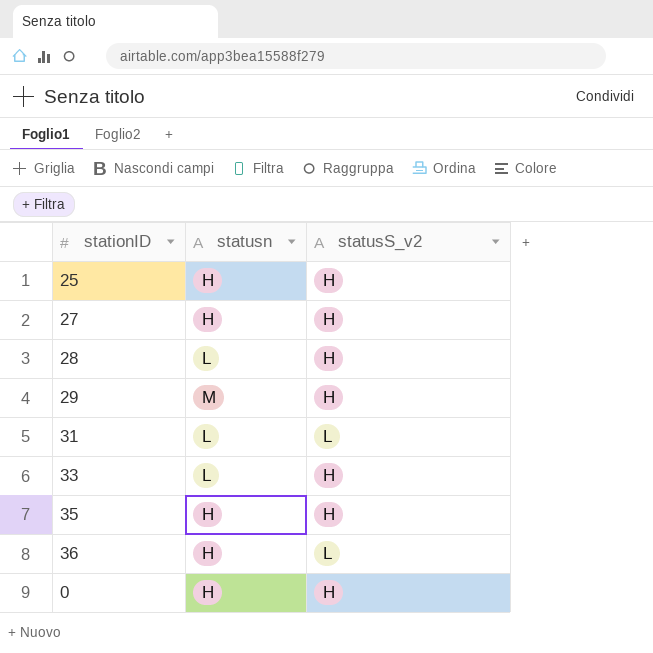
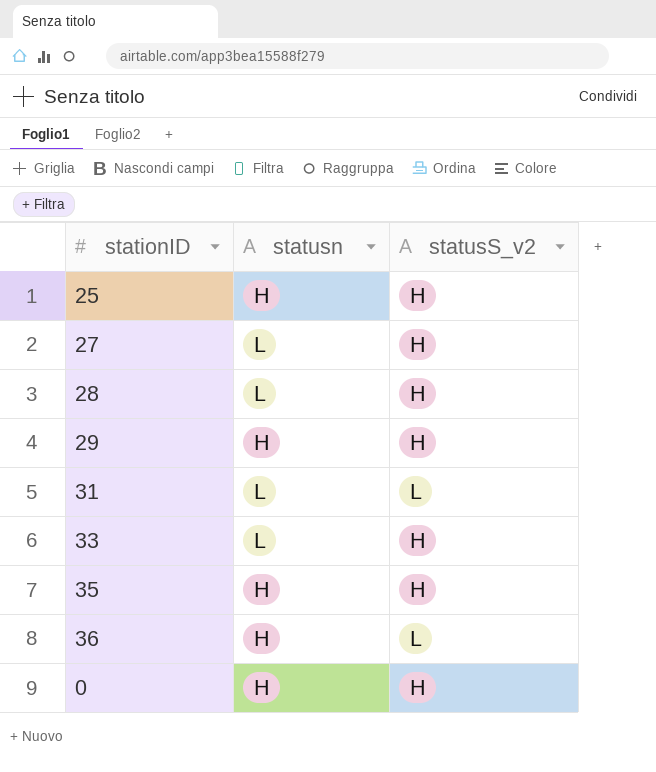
27 | statusn: H -> L
29 | statusn: M -> H

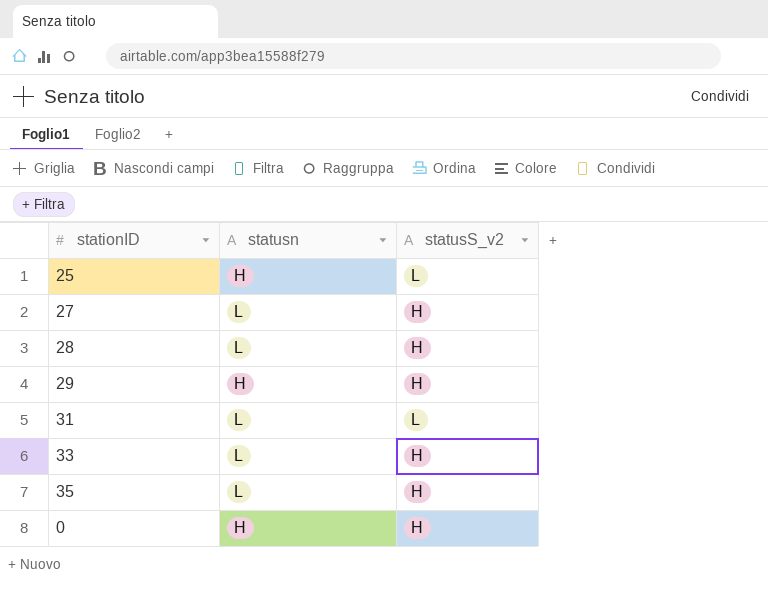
row 36: H | L -> none
25 | statusS_v2: H -> L
35 | statusn: H -> L

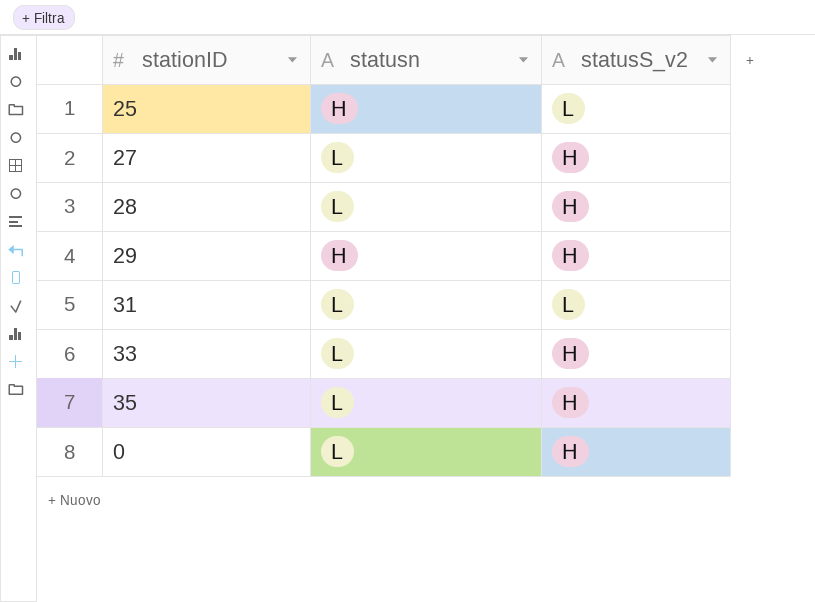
0 | statusn: H -> L

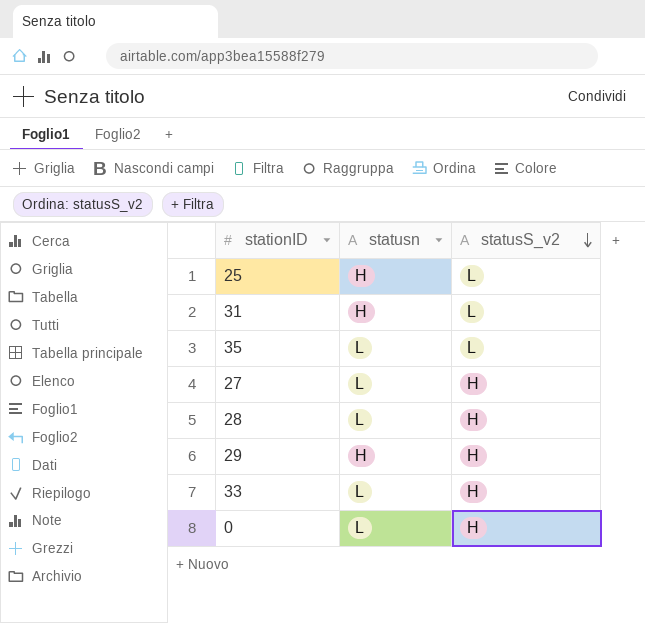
row order: none -> statusS_v2 descending
31 | statusn: L -> H
35 | statusS_v2: H -> L

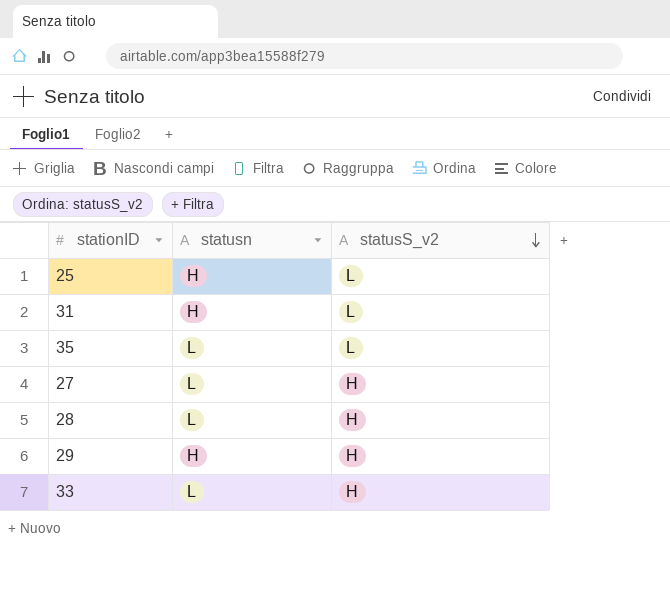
row 0: L | H -> none

